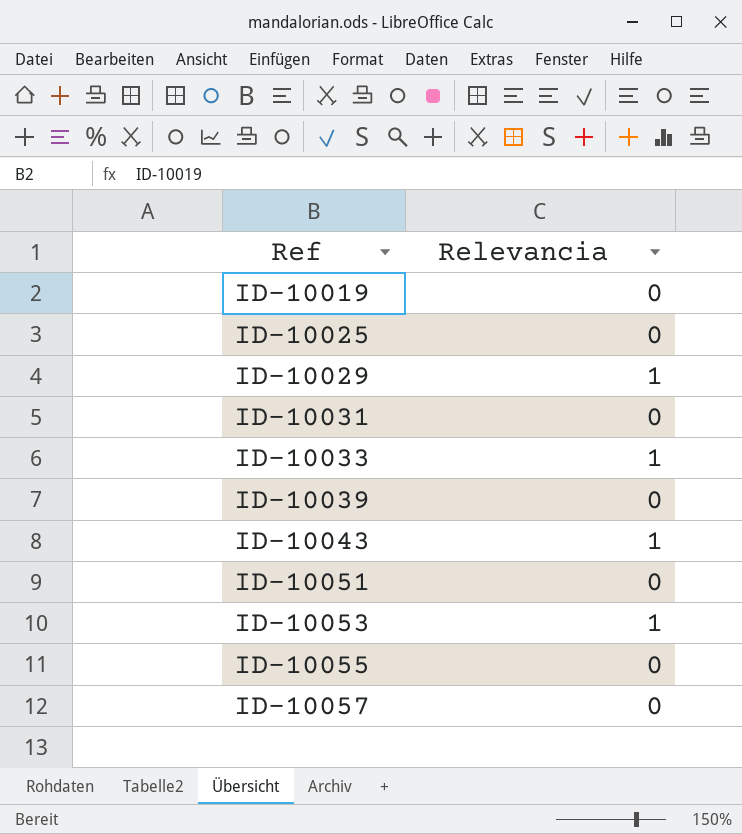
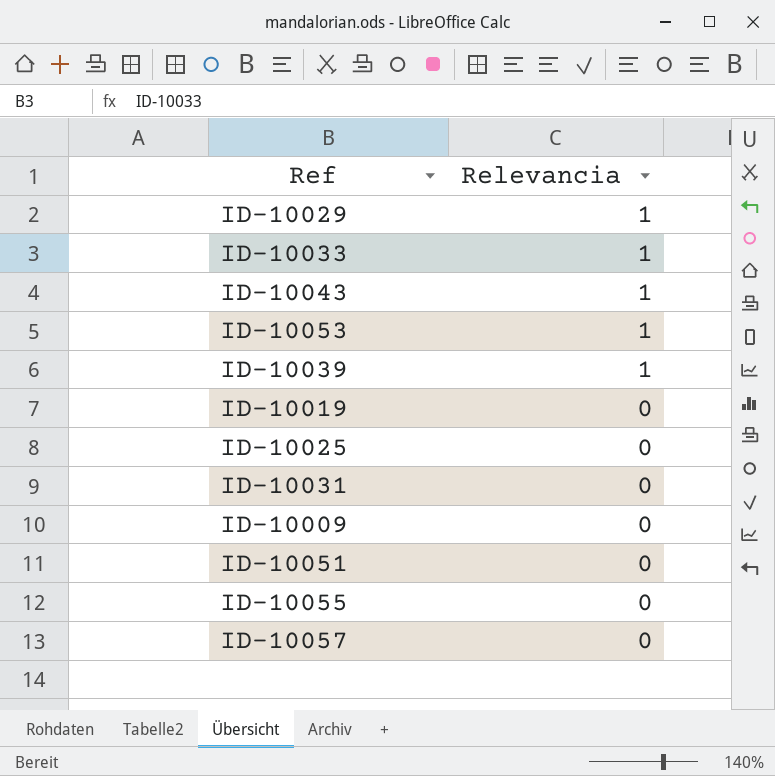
row order: Ref ascending -> Relevancia descending
ID-10039 | Relevancia: 0 -> 1
row ID-10009: none -> 0

